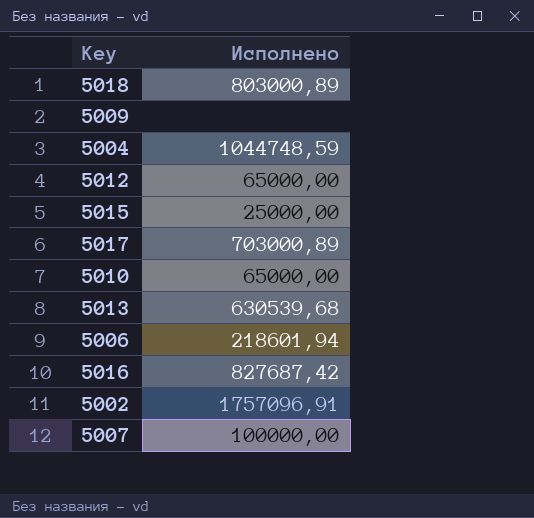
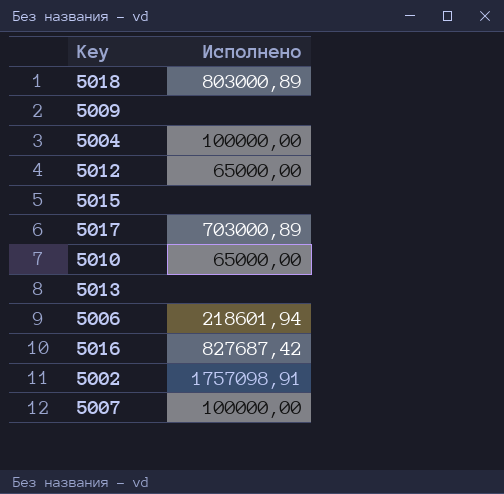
5004 | Исполнено: 1044748,59 -> 100000,00
5015 | Исполнено: 25000,00 -> none
5013 | Исполнено: 630539,68 -> none
5002 | Исполнено: 1757096,91 -> 1757098,91

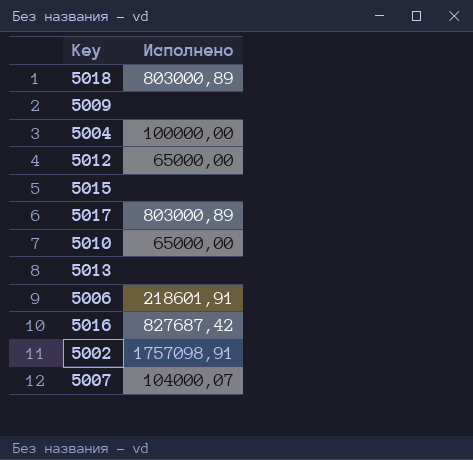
5017 | Исполнено: 703000,89 -> 803000,89
5006 | Исполнено: 218601,94 -> 218601,91
5007 | Исполнено: 100000,00 -> 104000,07

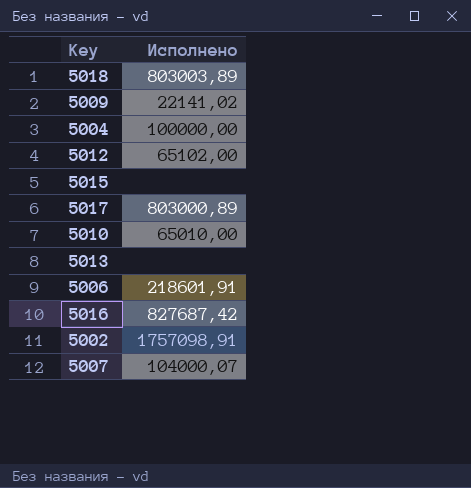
5018 | Исполнено: 803000,89 -> 803003,89
5009 | Исполнено: none -> 22141,02
5012 | Исполнено: 65000,00 -> 65102,00
5010 | Исполнено: 65000,00 -> 65010,00

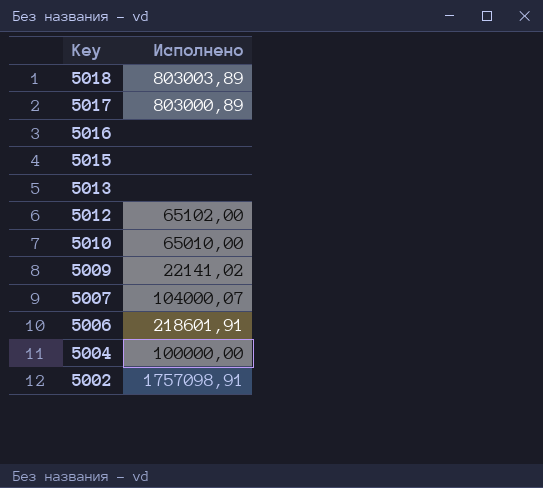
row order: none -> Key descending
5016 | Исполнено: 827687,42 -> none

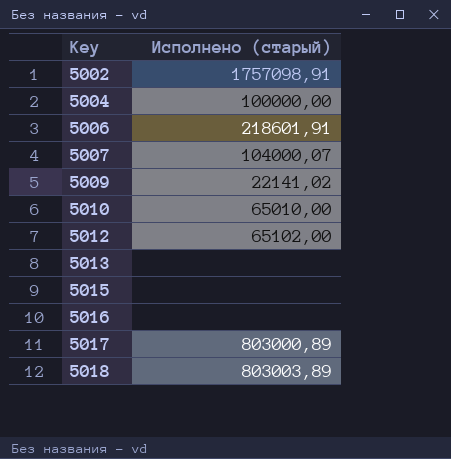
row order: Key descending -> Key ascending
column name: Исполнено -> Исполнено (старый)

